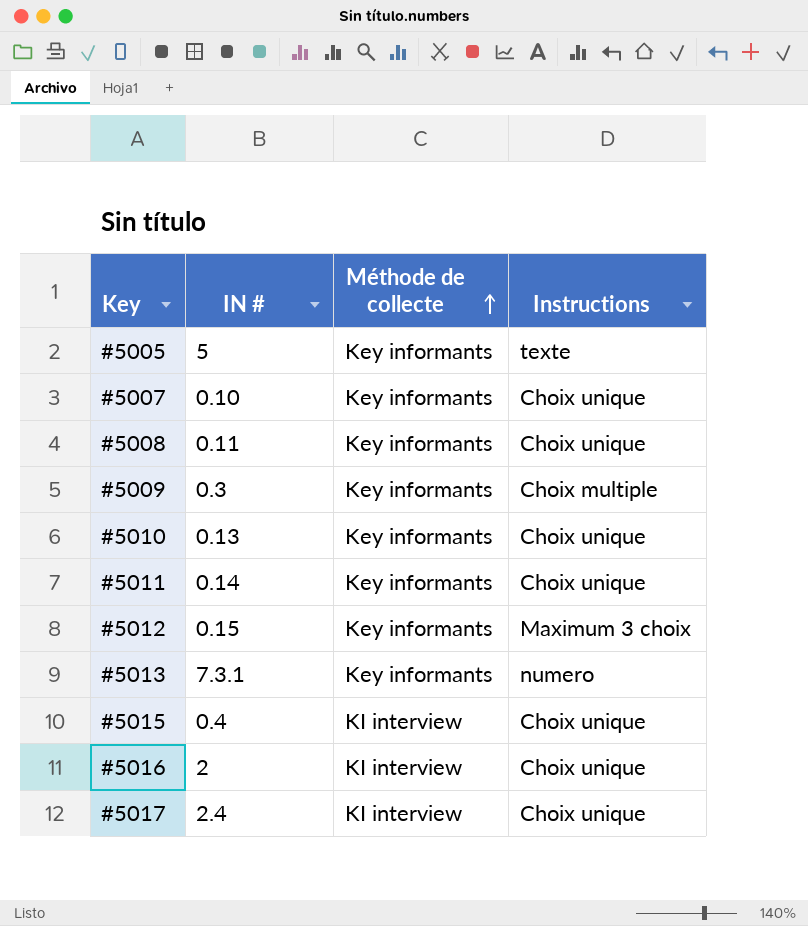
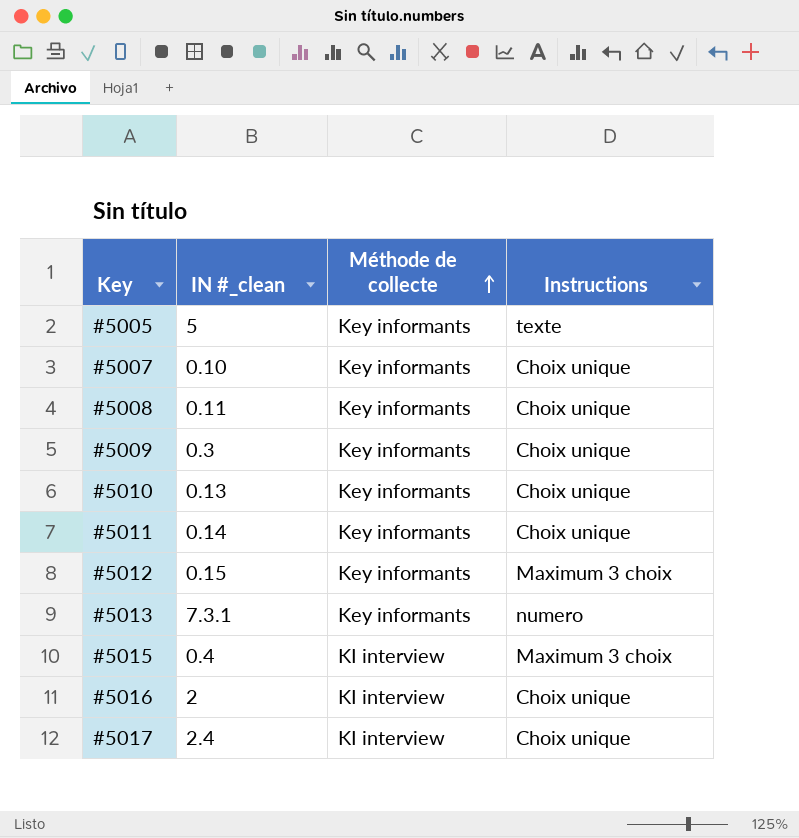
column name: IN # -> IN #_clean
#5009 | Instructions: Choix multiple -> Choix unique
#5015 | Instructions: Choix unique -> Maximum 3 choix

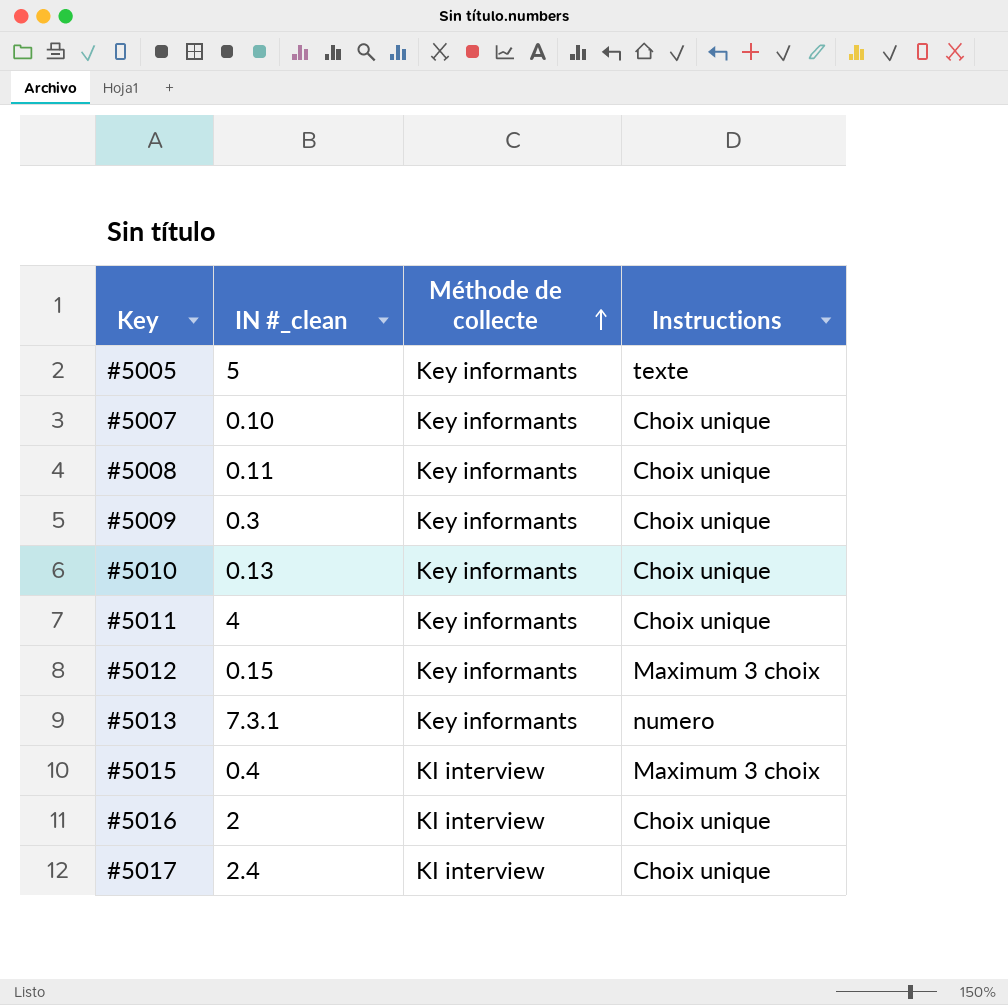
#5011 | IN #_clean: 0.14 -> 4

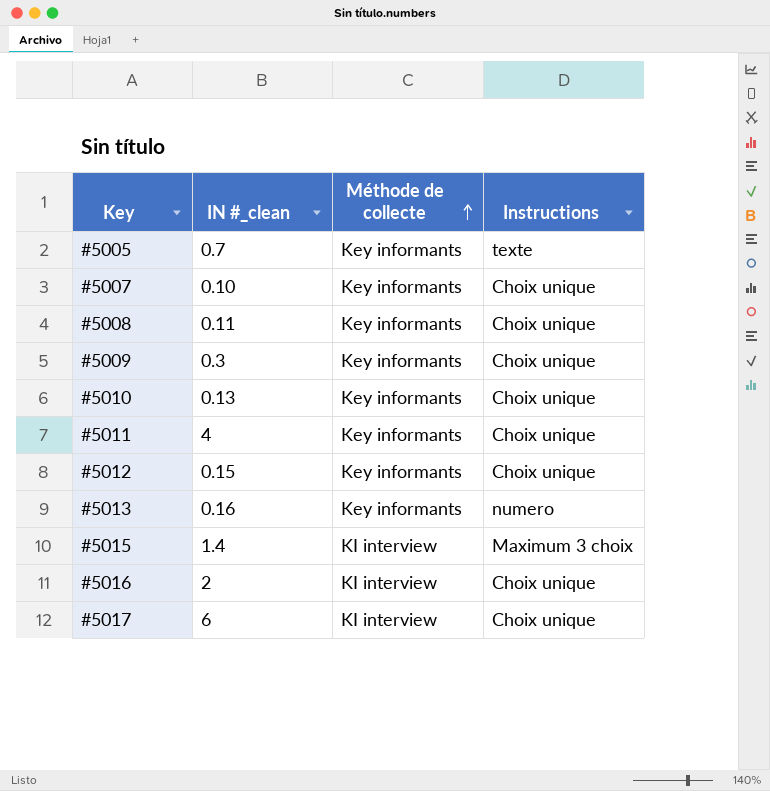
#5005 | IN #_clean: 5 -> 0.7
#5012 | Instructions: Maximum 3 choix -> Choix unique
#5013 | IN #_clean: 7.3.1 -> 0.16
#5015 | IN #_clean: 0.4 -> 1.4
#5017 | IN #_clean: 2.4 -> 6

